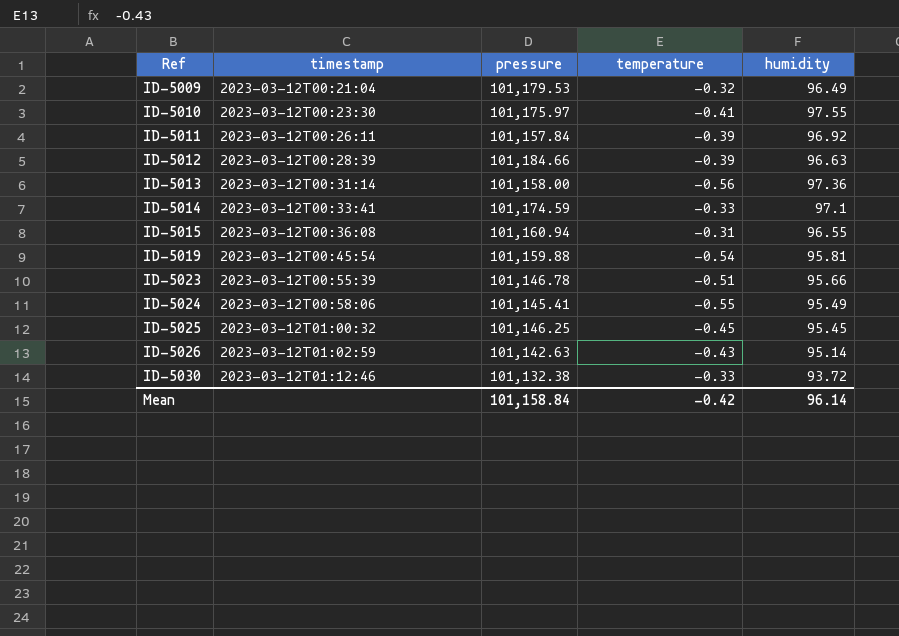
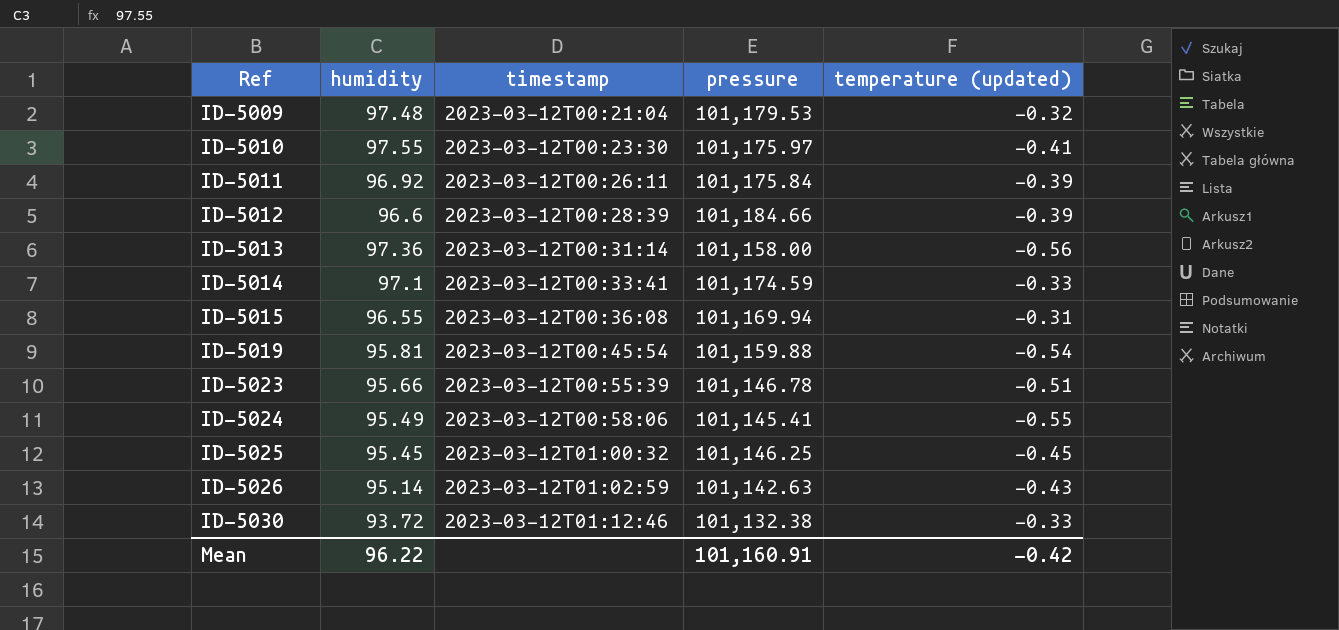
column humidity | position: 5 -> 2
column name: temperature -> temperature (updated)
ID-5009 | humidity: 96.49 -> 97.48
ID-5011 | pressure: 101,157.84 -> 101,175.84
ID-5012 | humidity: 96.63 -> 96.6
ID-5015 | pressure: 101,160.94 -> 101,169.94
Mean | humidity: 96.14 -> 96.22
Mean | pressure: 101,158.84 -> 101,160.91

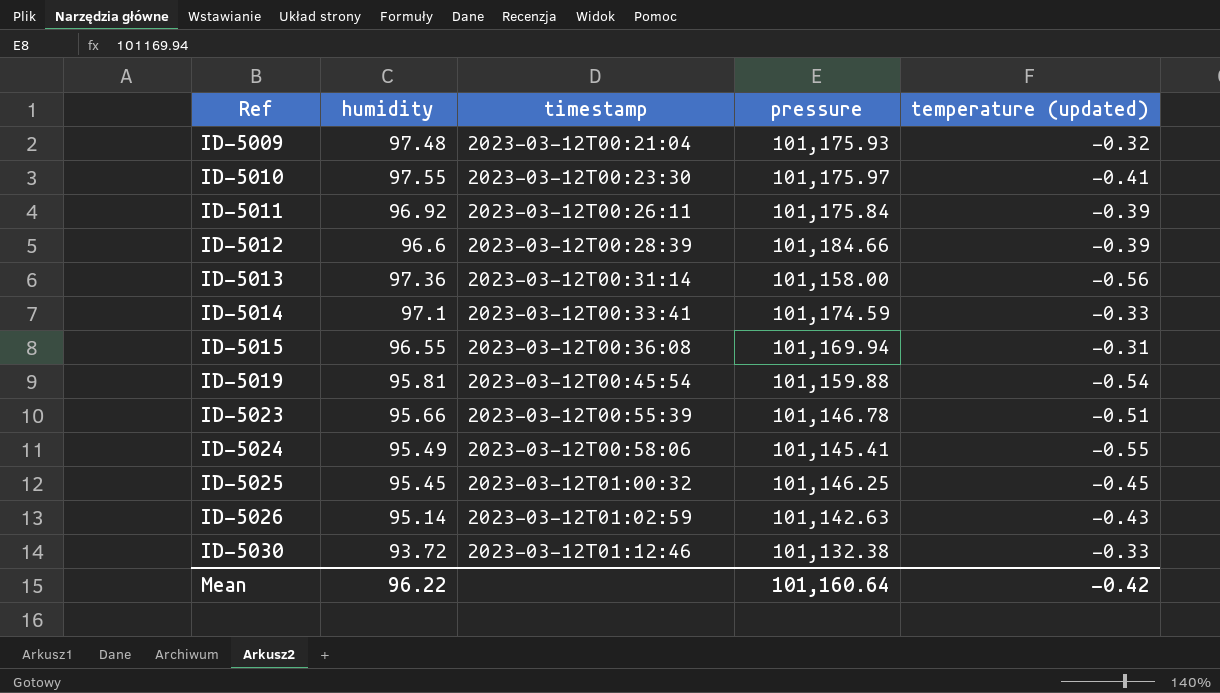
ID-5009 | pressure: 101,179.53 -> 101,175.93
Mean | pressure: 101,160.91 -> 101,160.64

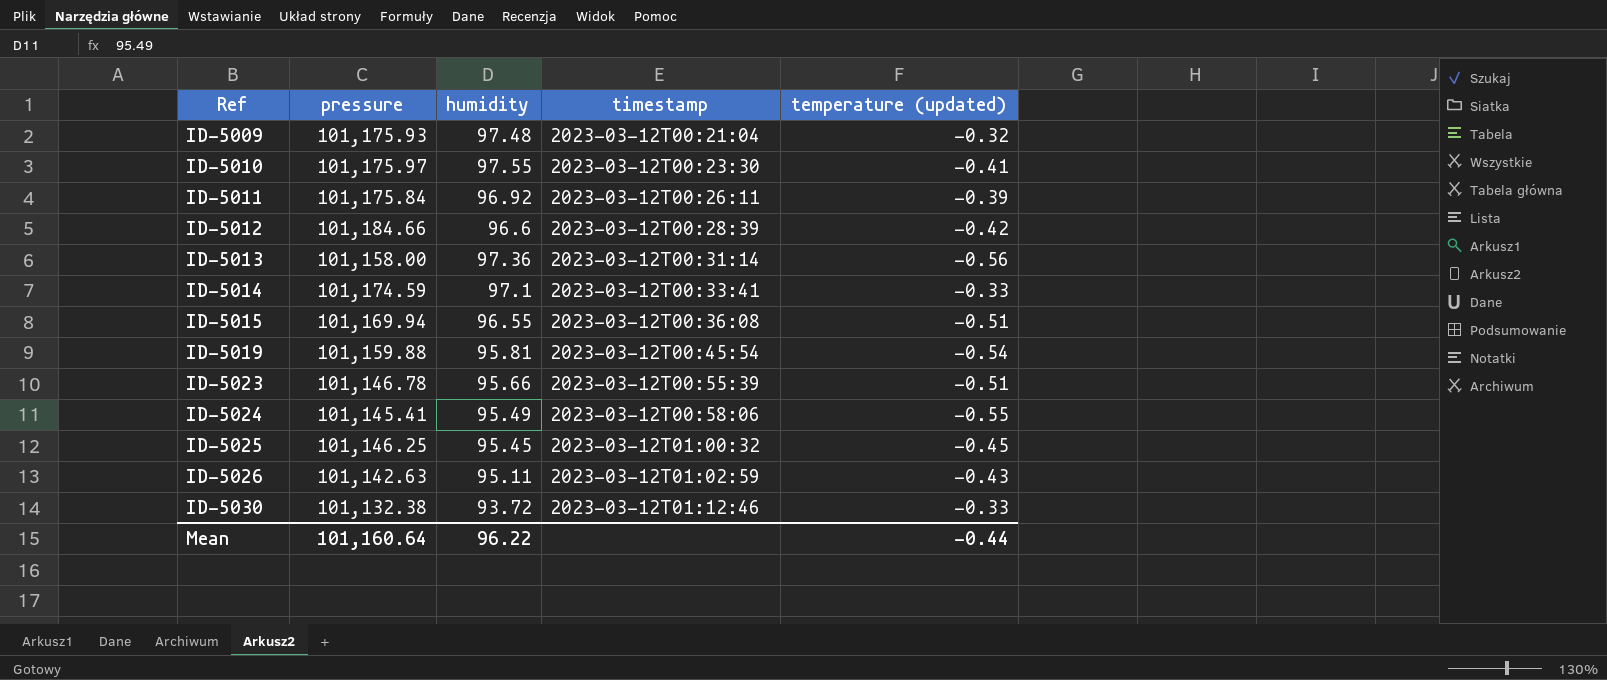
column pressure | position: 4 -> 2
ID-5012 | temperature (updated): -0.39 -> -0.42
ID-5015 | temperature (updated): -0.31 -> -0.51
ID-5026 | humidity: 95.14 -> 95.11
Mean | temperature (updated): -0.42 -> -0.44

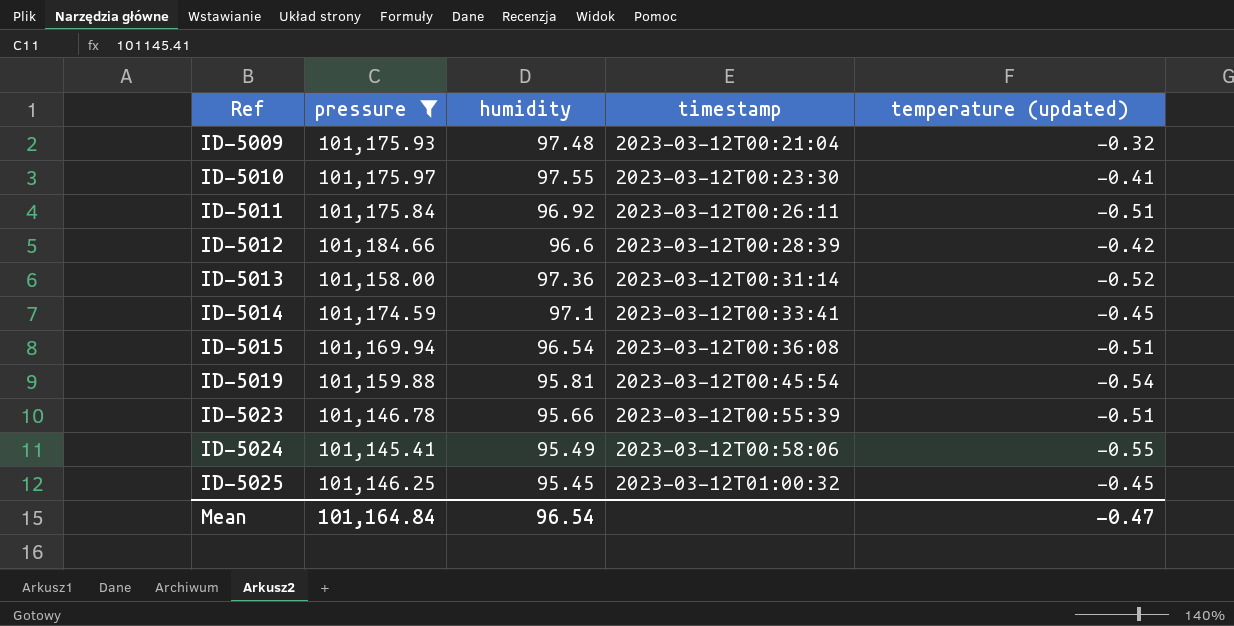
filter: none -> pressure >= 101,145.41
ID-5011 | temperature (updated): -0.39 -> -0.51
ID-5013 | temperature (updated): -0.56 -> -0.52
ID-5014 | temperature (updated): -0.33 -> -0.45
ID-5015 | humidity: 96.55 -> 96.54
Mean | pressure: 101,160.64 -> 101,164.84
Mean | humidity: 96.22 -> 96.54
Mean | temperature (updated): -0.44 -> -0.47

